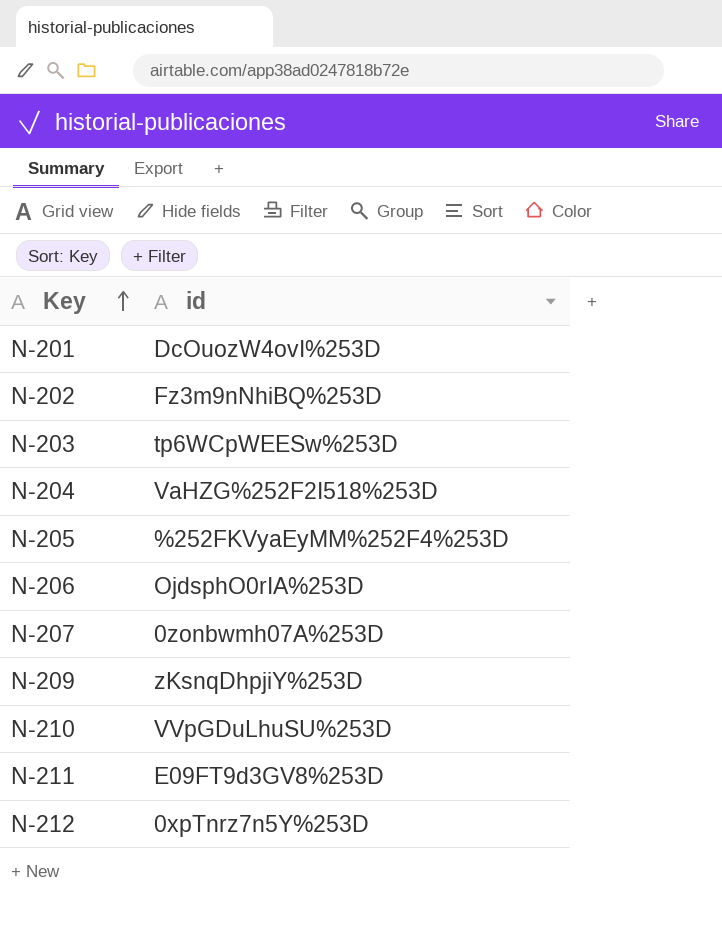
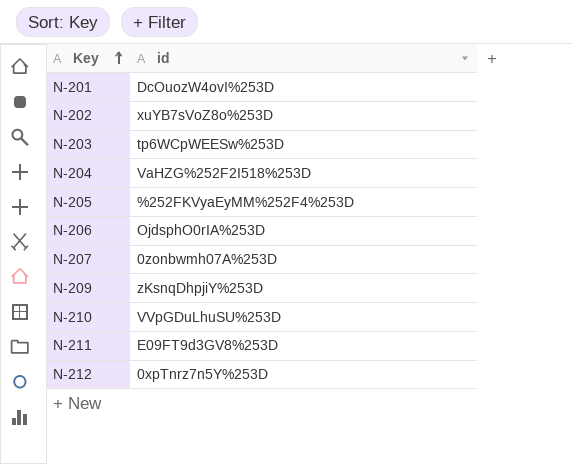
N-202 | id: Fz3m9nNhiBQ%253D -> xuYB7sVoZ8o%253D

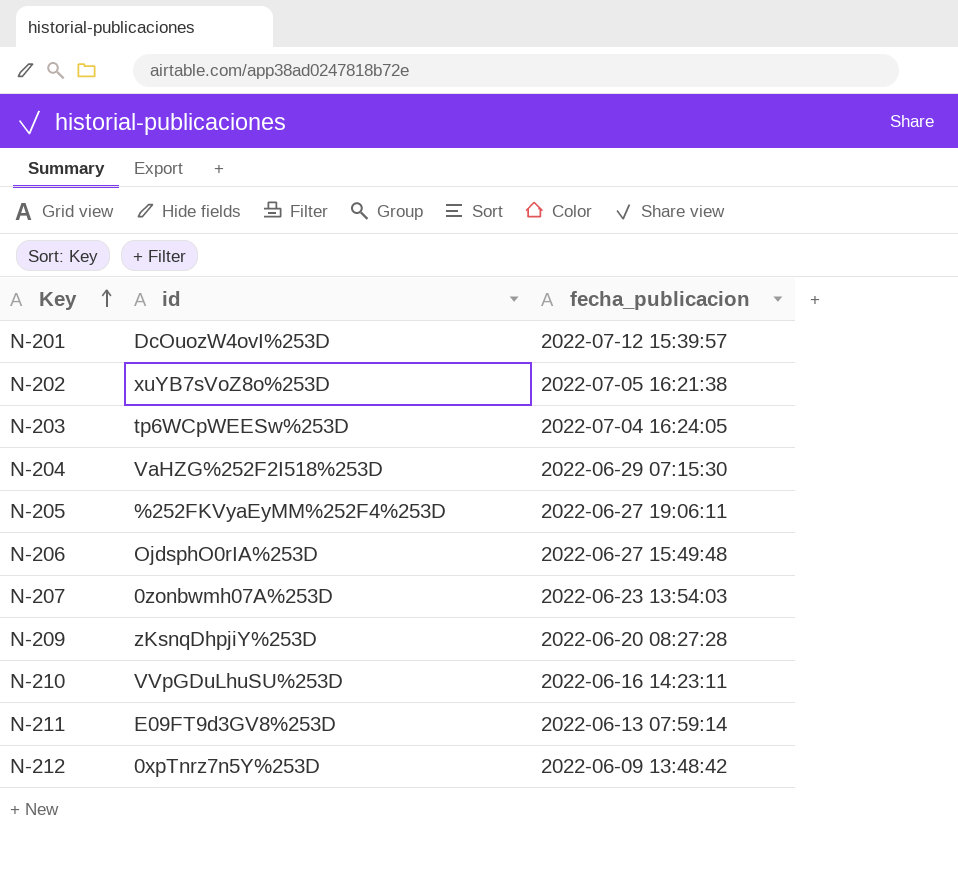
column fecha_publicacion | position: none -> 3

